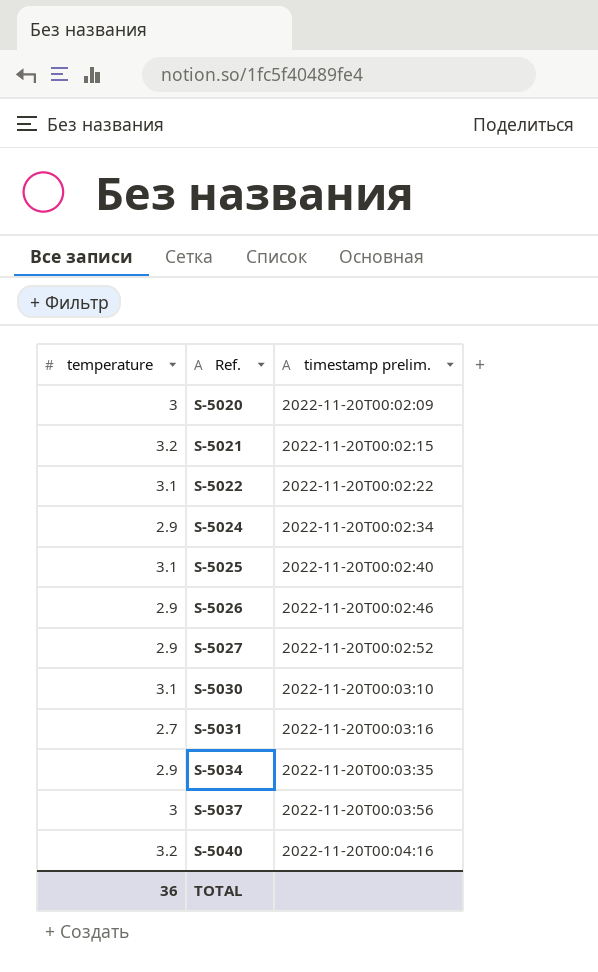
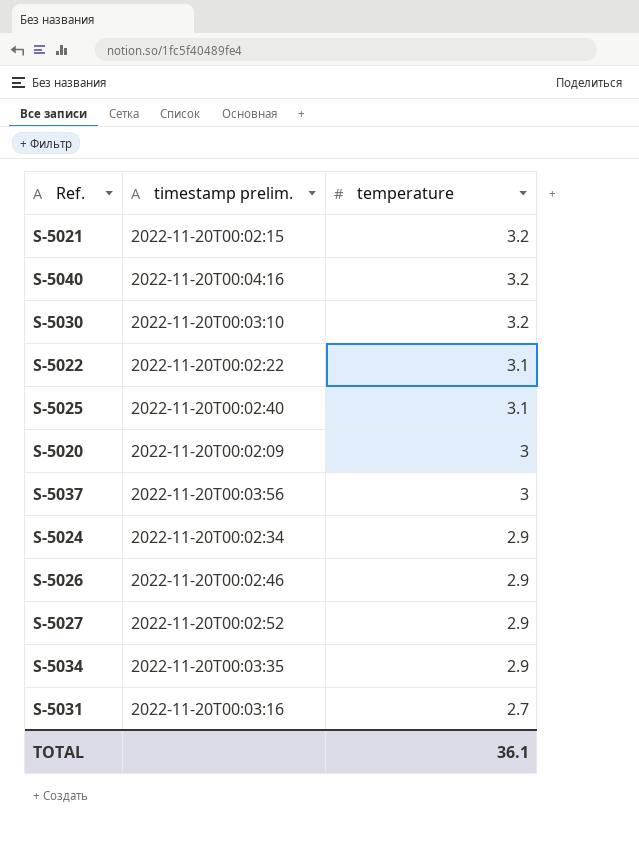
row order: Ref. ascending -> temperature descending
column temperature | position: 1 -> 3
S-5030 | temperature: 3.1 -> 3.2
TOTAL | temperature: 36 -> 36.1

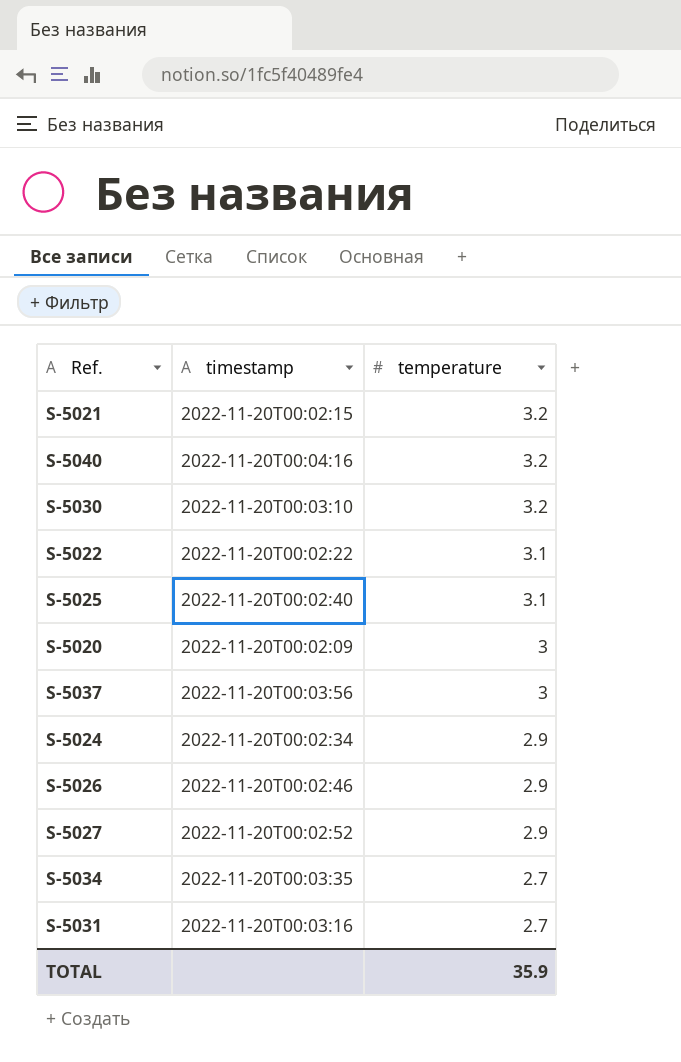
column name: timestamp prelim. -> timestamp
S-5034 | temperature: 2.9 -> 2.7
TOTAL | temperature: 36.1 -> 35.9

